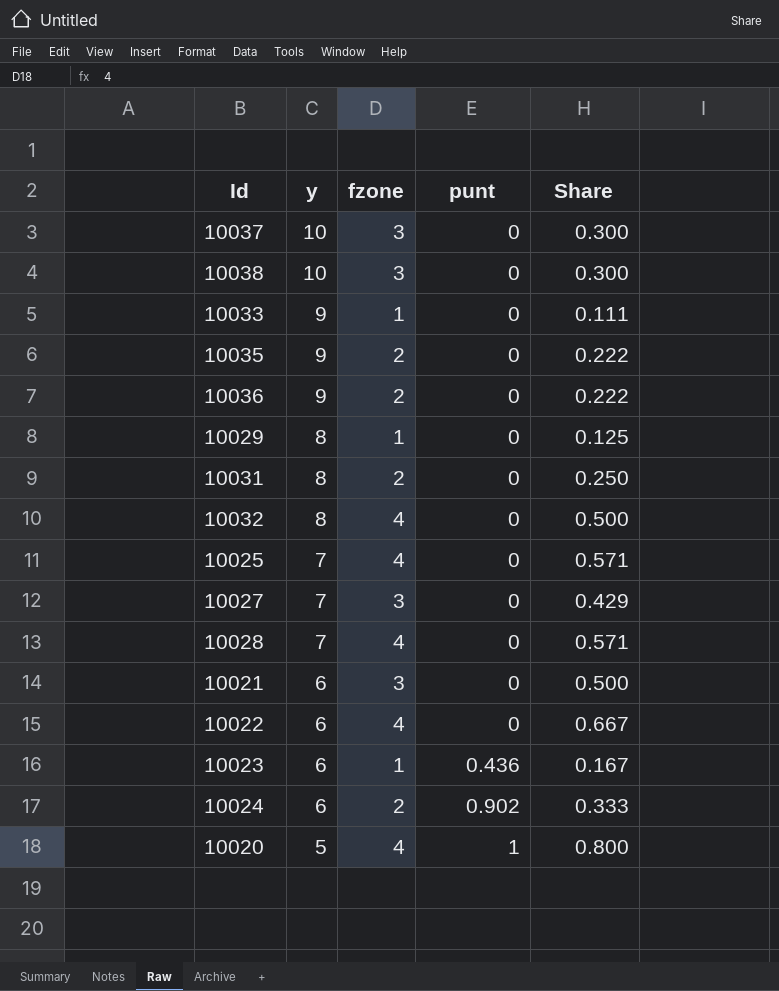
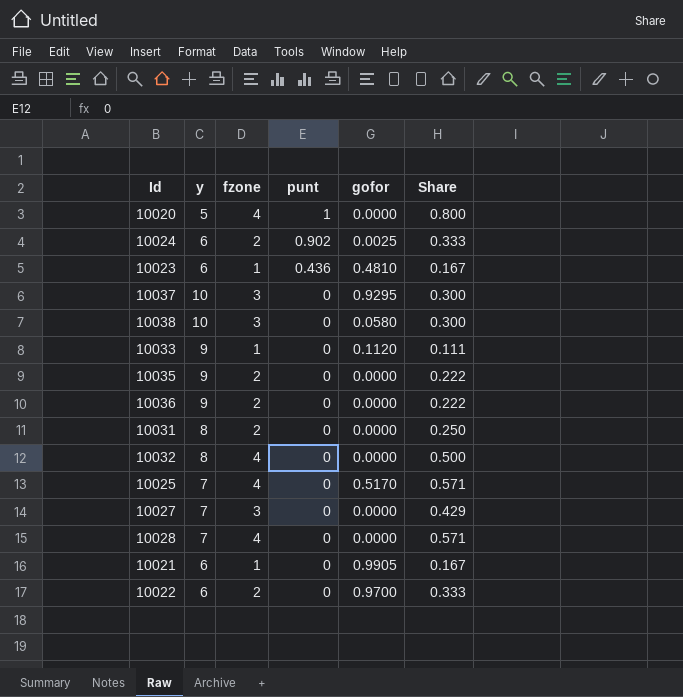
row order: y descending -> punt descending
column gofor | position: none -> 5
row 10029: 8 | 1 | 0 | 0.125 -> none
10021 | fzone: 3 -> 1
10021 | Share: 0.500 -> 0.167
10022 | fzone: 4 -> 2
10022 | Share: 0.667 -> 0.333

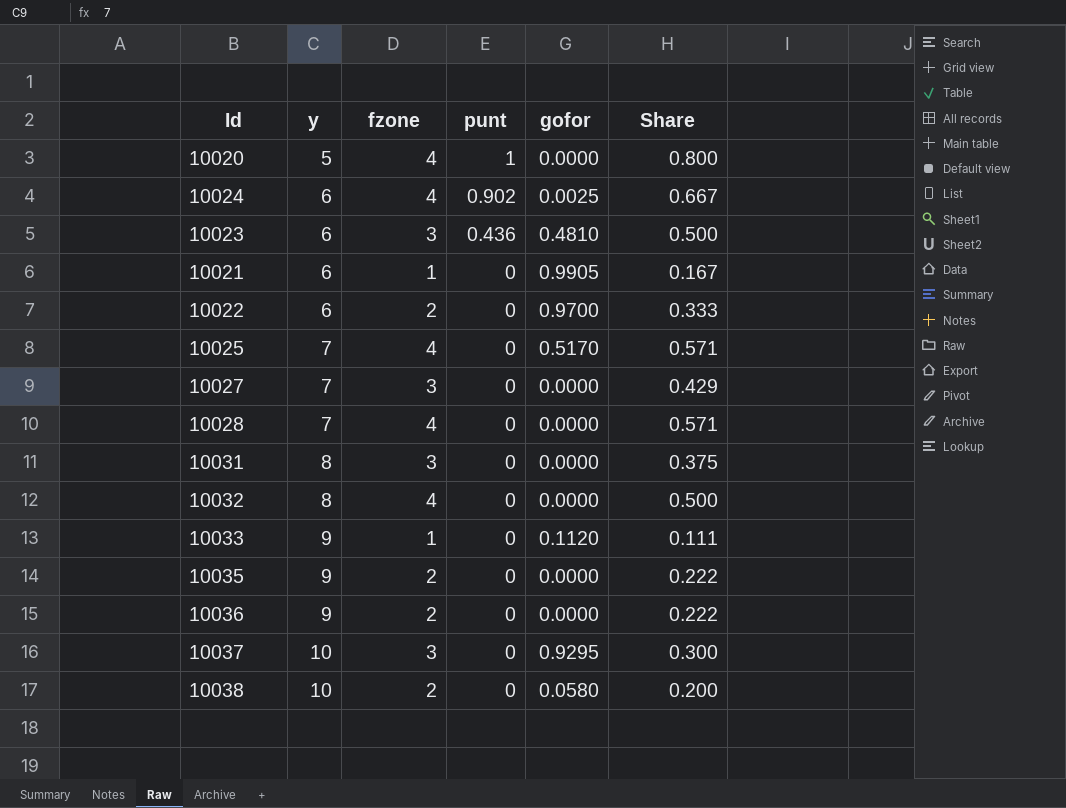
row order: punt descending -> y ascending
10024 | fzone: 2 -> 4
10024 | Share: 0.333 -> 0.667
10023 | fzone: 1 -> 3
10023 | Share: 0.167 -> 0.500
10031 | fzone: 2 -> 3
10031 | Share: 0.250 -> 0.375
10038 | fzone: 3 -> 2
10038 | Share: 0.300 -> 0.200

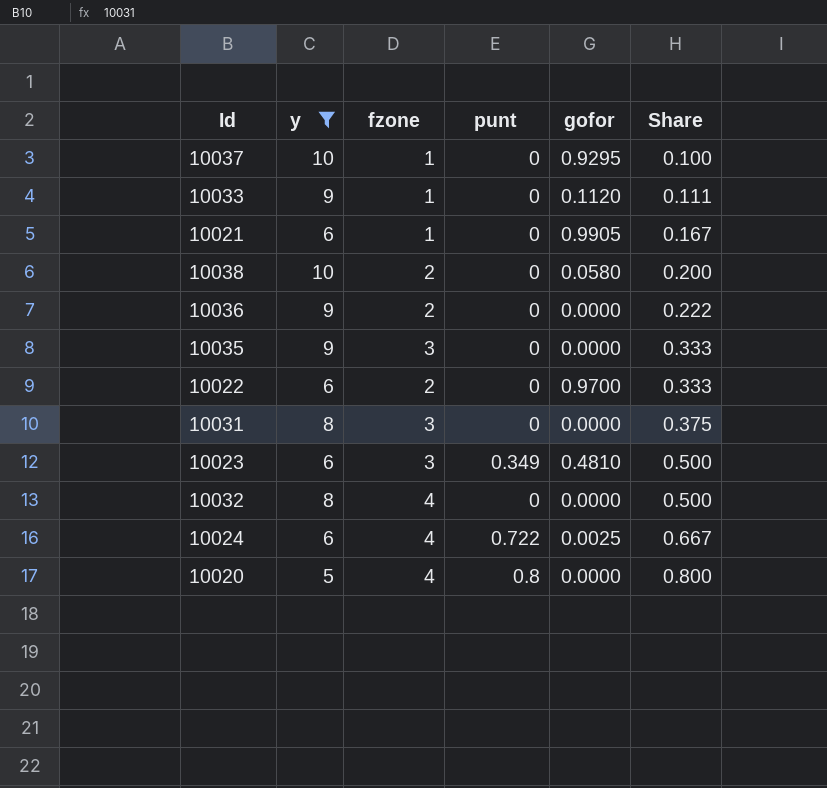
filter: none -> y != 7
row order: y ascending -> Share ascending
10037 | fzone: 3 -> 1
10037 | Share: 0.300 -> 0.100
10035 | fzone: 2 -> 3
10035 | Share: 0.222 -> 0.333
10023 | punt: 0.436 -> 0.349
10024 | punt: 0.902 -> 0.722
10020 | punt: 1 -> 0.8

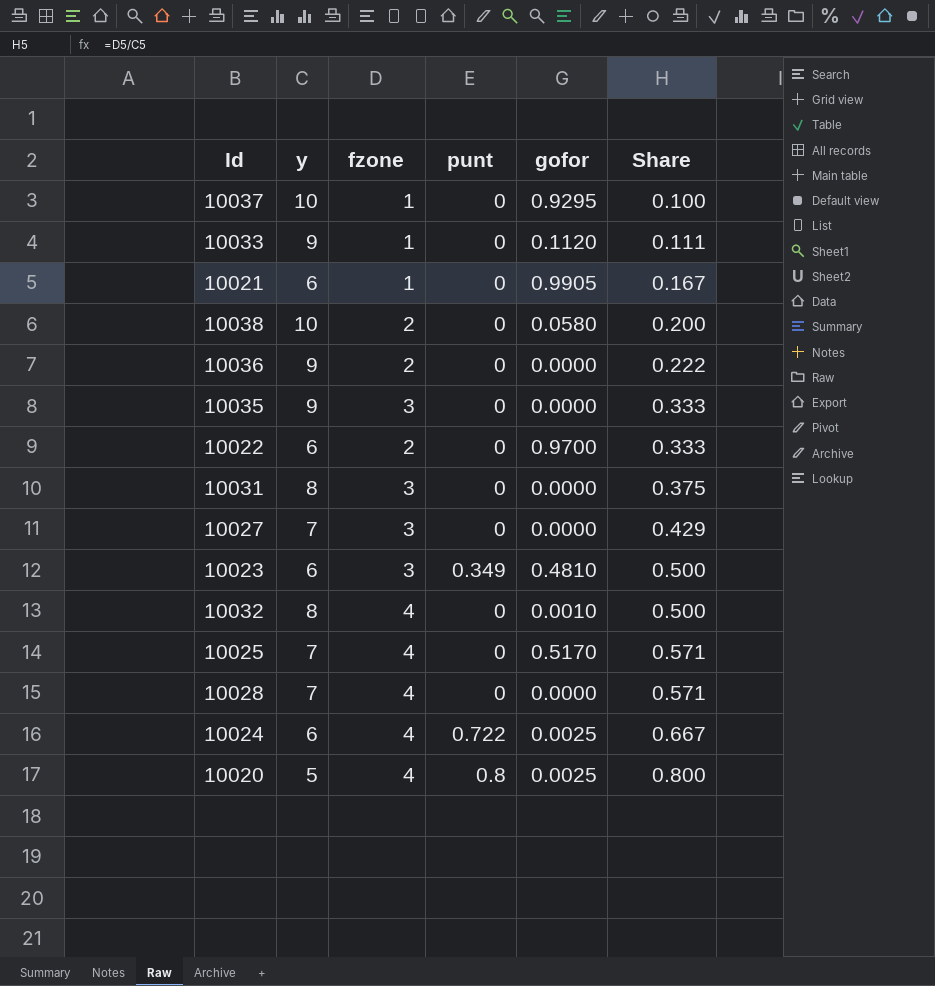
filter: y != 7 -> none
10032 | gofor: 0.0000 -> 0.0010
10020 | gofor: 0.0000 -> 0.0025

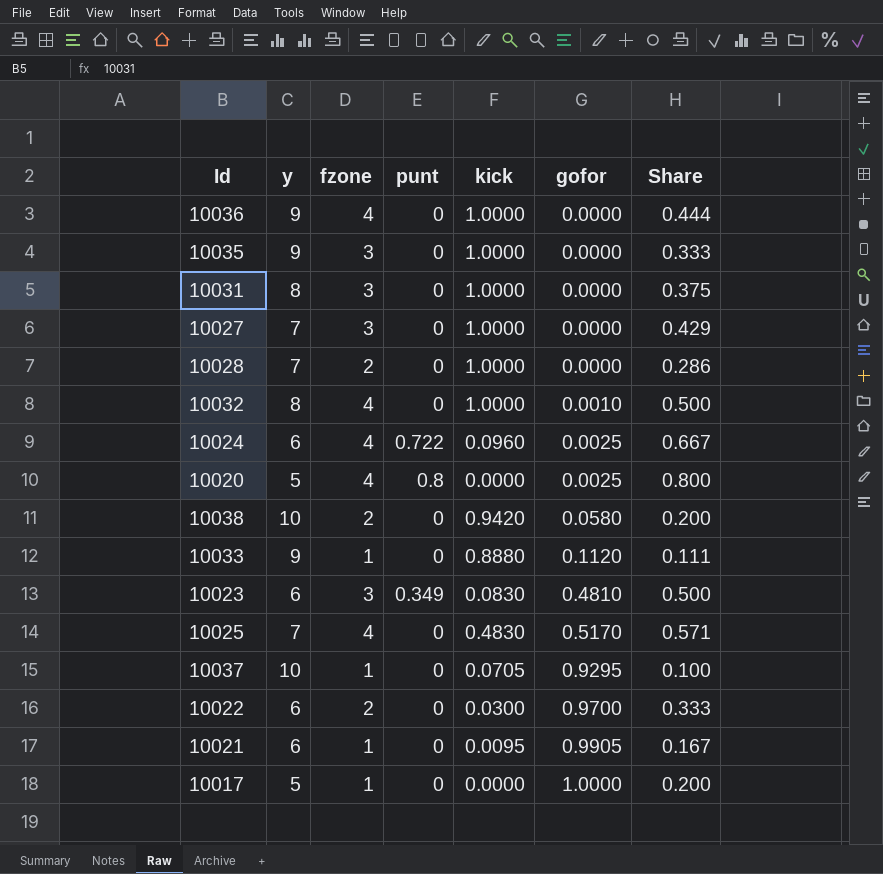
row order: Share ascending -> gofor ascending
column kick | position: none -> 5
10036 | fzone: 2 -> 4
10036 | Share: 0.222 -> 0.444
10028 | fzone: 4 -> 2
10028 | Share: 0.571 -> 0.286
row 10017: none -> 5 | 1 | 0 | 0.0000 | 1.0000 | 0.200

